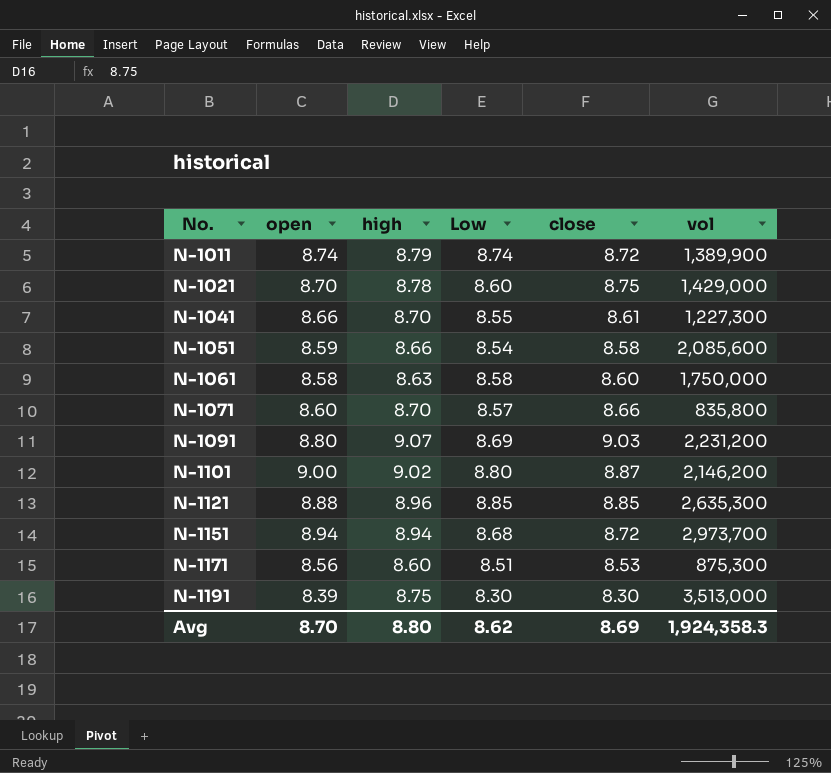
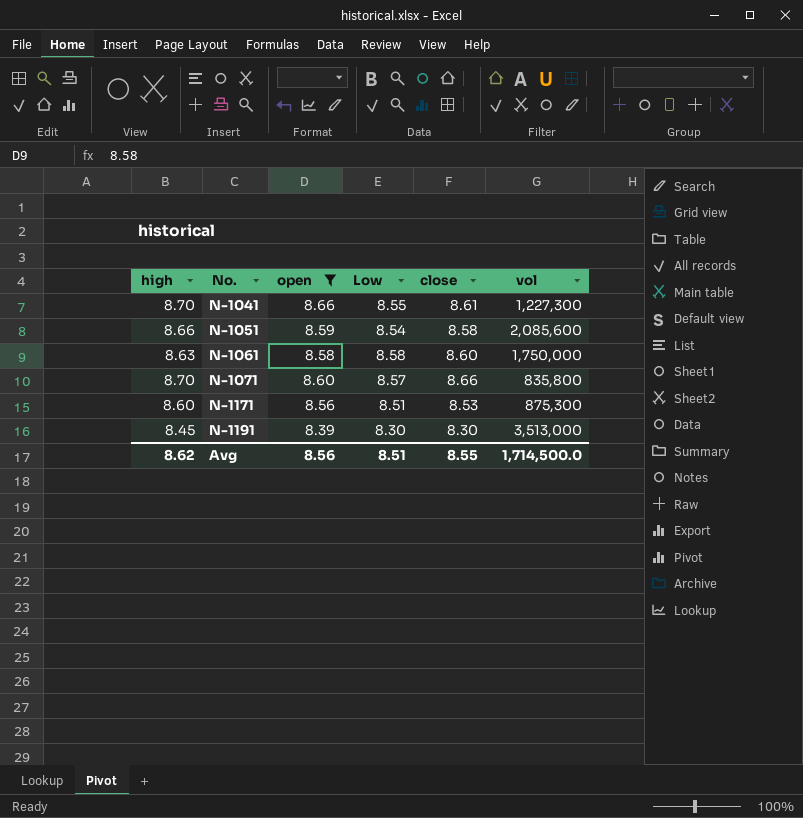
filter: none -> open <= 8.66
column high | position: 3 -> 1
N-1191 | high: 8.75 -> 8.45
Avg | high: 8.80 -> 8.62
Avg | open: 8.70 -> 8.56
Avg | Low: 8.62 -> 8.51
Avg | close: 8.69 -> 8.55
Avg | vol: 1,924,358.3 -> 1,714,500.0

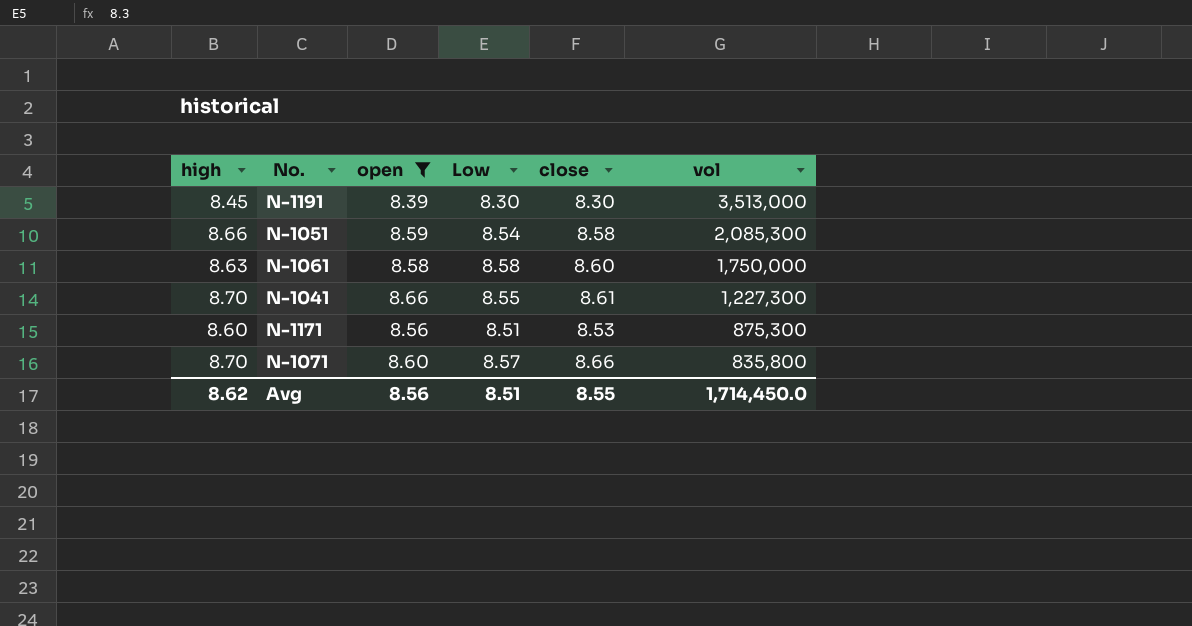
row order: No. ascending -> vol descending
N-1051 | vol: 2,085,600 -> 2,085,300
Avg | vol: 1,714,500.0 -> 1,714,450.0

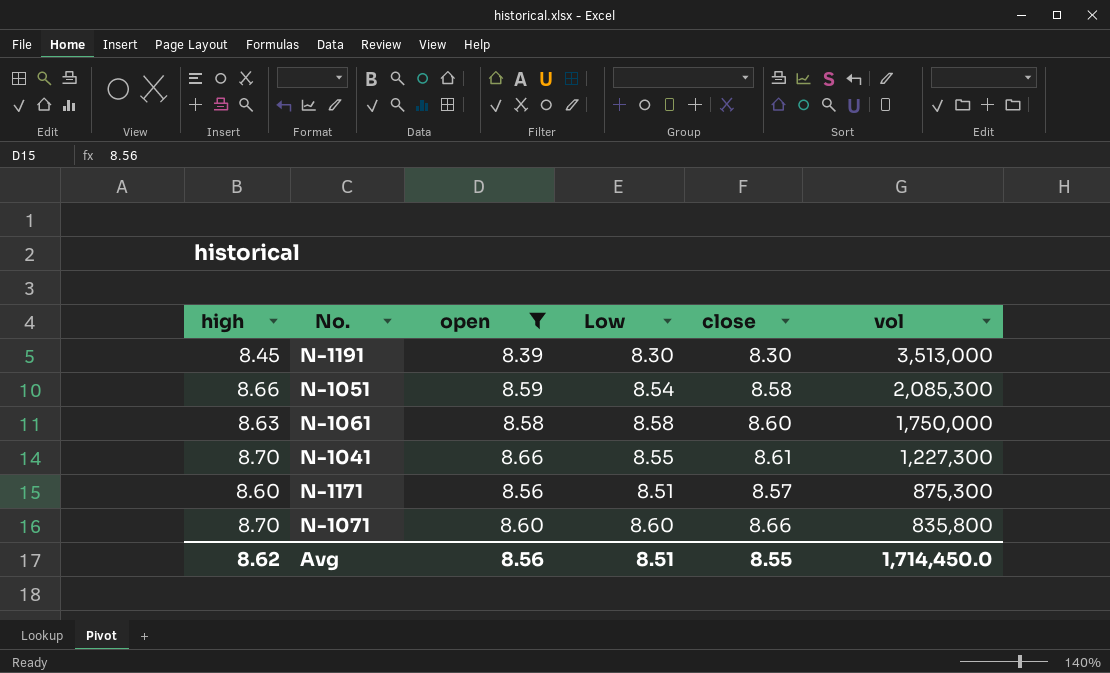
N-1171 | close: 8.53 -> 8.57
N-1071 | Low: 8.57 -> 8.60

